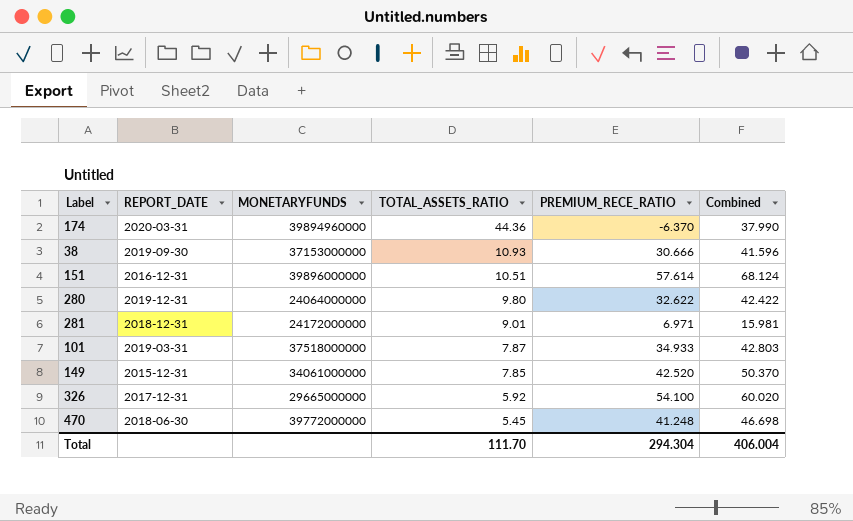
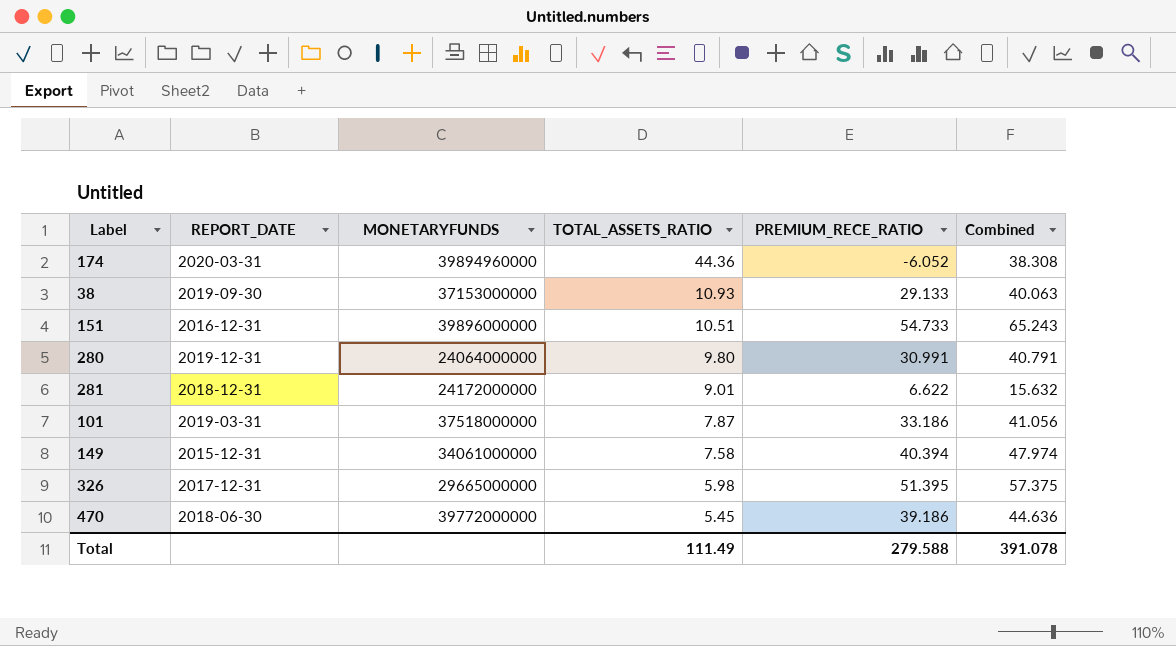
174 | PREMIUM_RECE_RATIO: -6.370 -> -6.052
174 | Combined: 37.990 -> 38.308
38 | PREMIUM_RECE_RATIO: 30.666 -> 29.133
38 | Combined: 41.596 -> 40.063
151 | PREMIUM_RECE_RATIO: 57.614 -> 54.733
151 | Combined: 68.124 -> 65.243
280 | PREMIUM_RECE_RATIO: 32.622 -> 30.991
280 | Combined: 42.422 -> 40.791
281 | PREMIUM_RECE_RATIO: 6.971 -> 6.622
281 | Combined: 15.981 -> 15.632
101 | PREMIUM_RECE_RATIO: 34.933 -> 33.186
101 | Combined: 42.803 -> 41.056
149 | TOTAL_ASSETS_RATIO: 7.85 -> 7.58
149 | PREMIUM_RECE_RATIO: 42.520 -> 40.394
149 | Combined: 50.370 -> 47.974
326 | TOTAL_ASSETS_RATIO: 5.92 -> 5.98
326 | PREMIUM_RECE_RATIO: 54.100 -> 51.395
326 | Combined: 60.020 -> 57.375
470 | PREMIUM_RECE_RATIO: 41.248 -> 39.186
470 | Combined: 46.698 -> 44.636
Total | TOTAL_ASSETS_RATIO: 111.70 -> 111.49
Total | PREMIUM_RECE_RATIO: 294.304 -> 279.588
Total | Combined: 406.004 -> 391.078

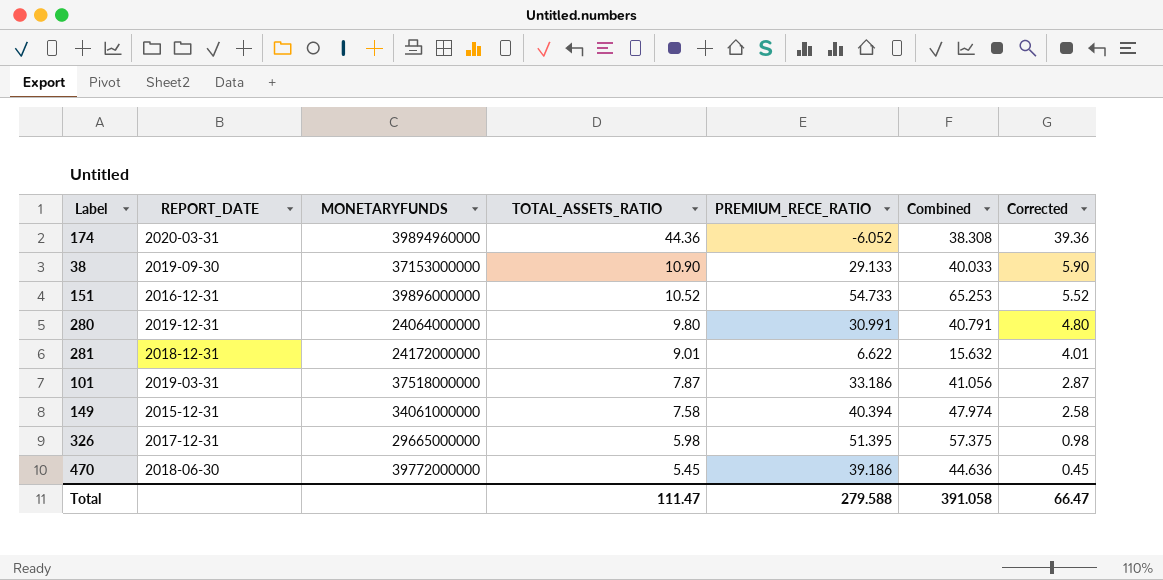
column Corrected | formula: none -> [TOTAL_ASSETS_RATIO] - 5
38 | TOTAL_ASSETS_RATIO: 10.93 -> 10.90
38 | Combined: 40.063 -> 40.033
151 | TOTAL_ASSETS_RATIO: 10.51 -> 10.52
151 | Combined: 65.243 -> 65.253
Total | TOTAL_ASSETS_RATIO: 111.49 -> 111.47
Total | Combined: 391.078 -> 391.058

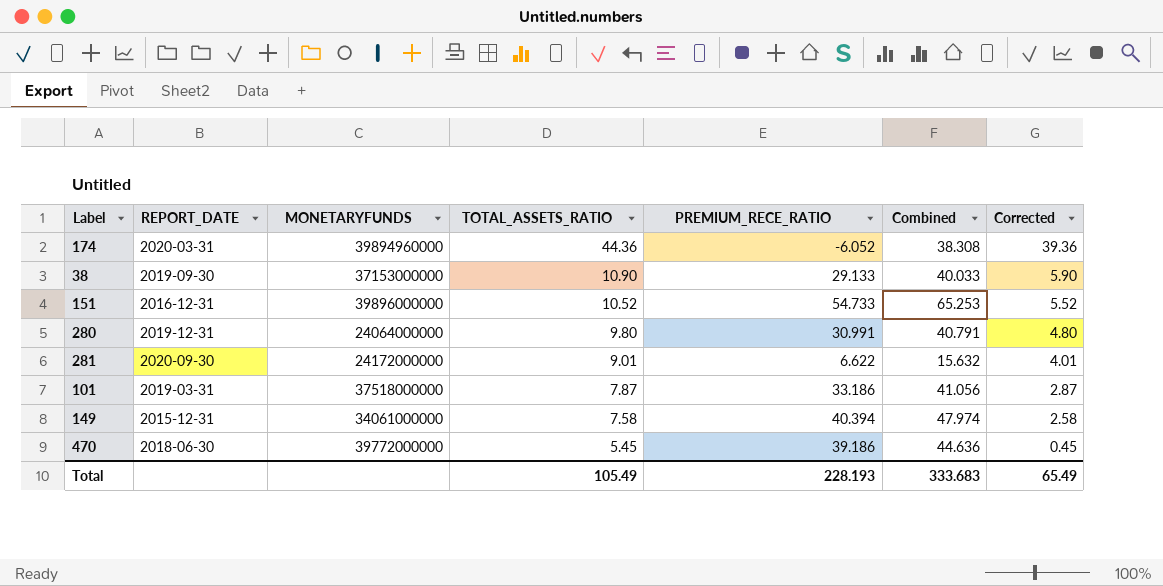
row 326: 2017-12-31 | 29665000000 | 5.98 | 51.395 | 57.375 | 0.98 -> none
281 | REPORT_DATE: 2018-12-31 -> 2020-09-30
Total | TOTAL_ASSETS_RATIO: 111.47 -> 105.49
Total | PREMIUM_RECE_RATIO: 279.588 -> 228.193
Total | Combined: 391.058 -> 333.683
Total | Corrected: 66.47 -> 65.49

